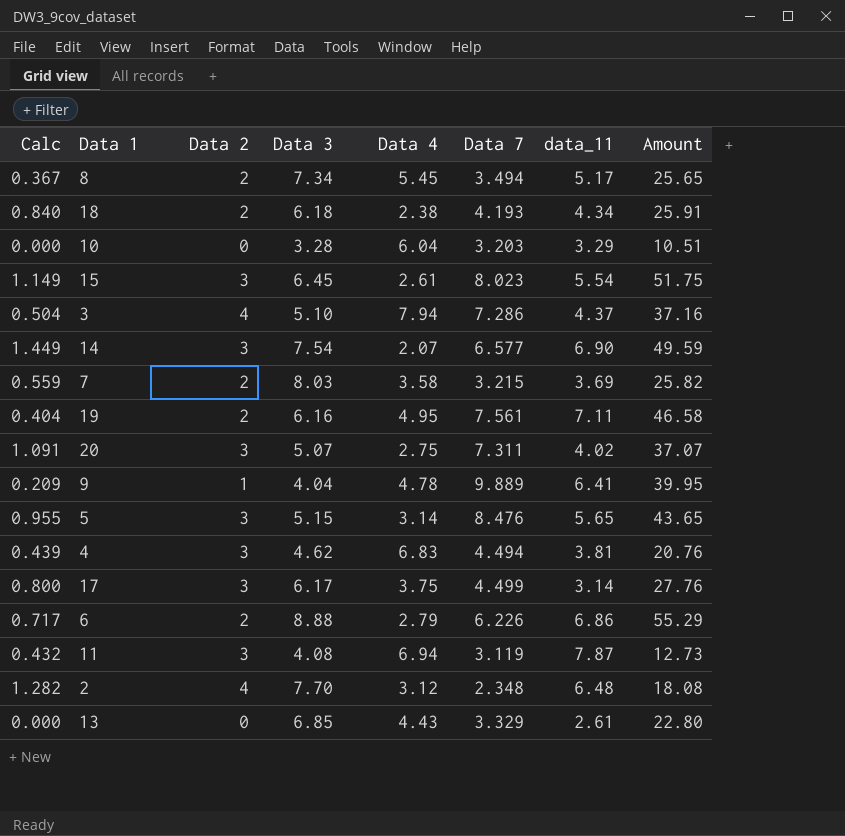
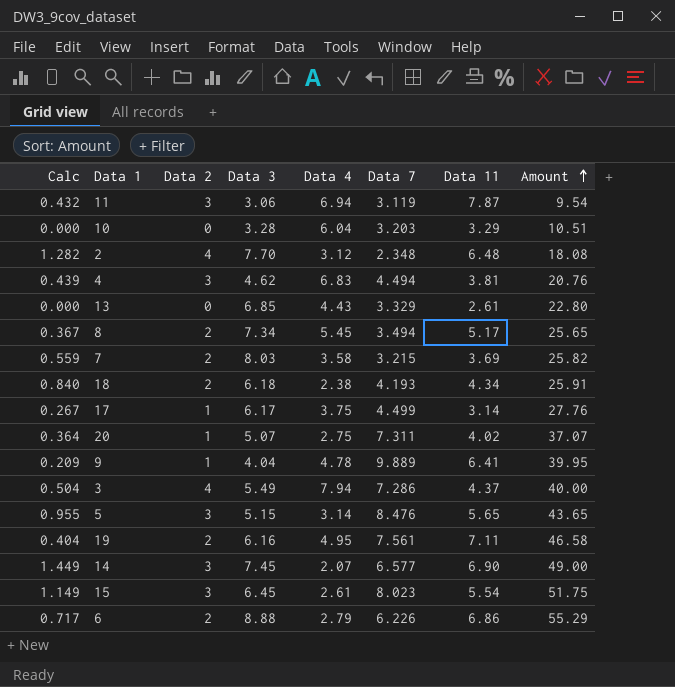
row order: none -> Amount ascending
column name: data_11 -> Data 11
11 | Data 3: 4.08 -> 3.06
11 | Amount: 12.73 -> 9.54
17 | Calc: 0.800 -> 0.267
17 | Data 2: 3 -> 1
20 | Calc: 1.091 -> 0.364
20 | Data 2: 3 -> 1
3 | Data 3: 5.10 -> 5.49
3 | Amount: 37.16 -> 40.00
14 | Data 3: 7.54 -> 7.45
14 | Amount: 49.59 -> 49.00

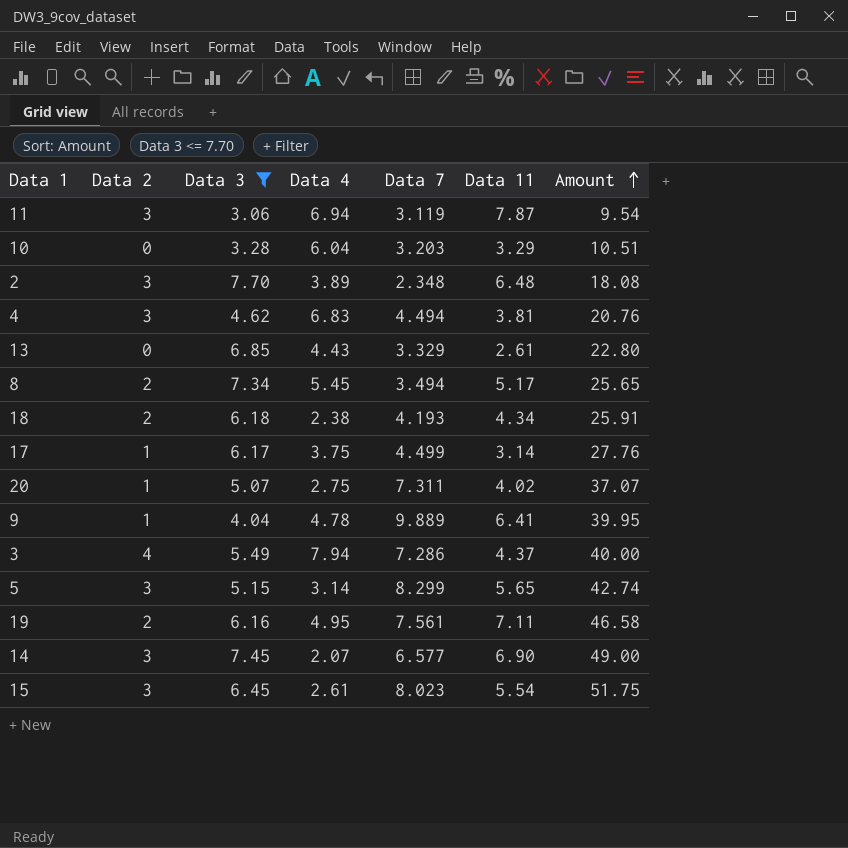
filter: none -> Data 3 <= 7.70
column Calc | formula: [Data 2] / [Data 4] -> none
2 | Data 2: 4 -> 3
2 | Data 4: 3.12 -> 3.89
5 | Data 7: 8.476 -> 8.299
5 | Amount: 43.65 -> 42.74

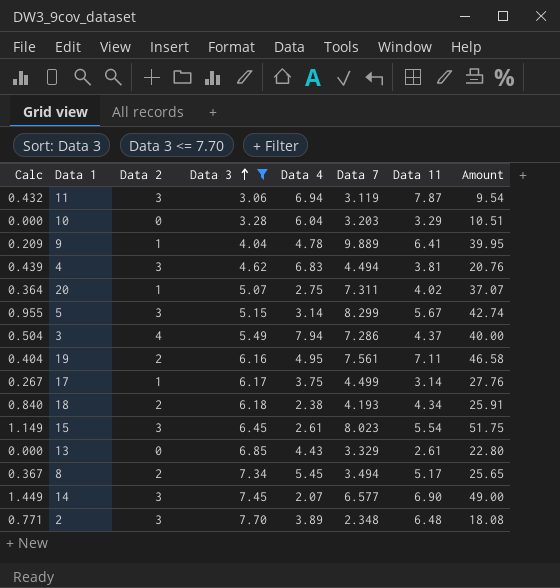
row order: Amount ascending -> Data 3 ascending
column Calc | formula: none -> [Data 2] / [Data 4]
5 | Data 11: 5.65 -> 5.67

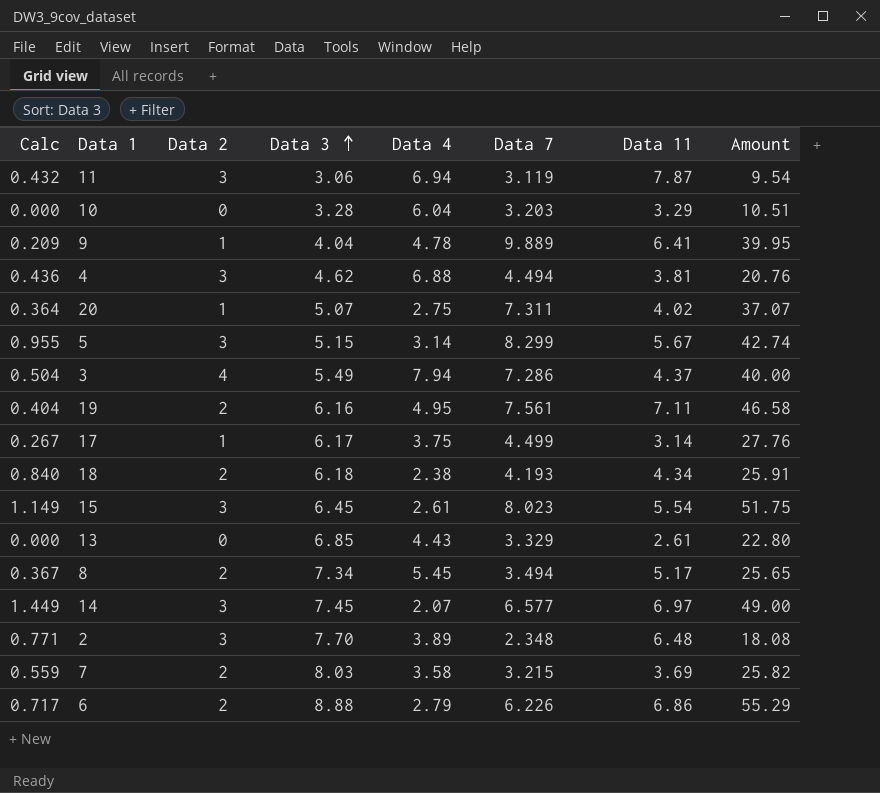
filter: Data 3 <= 7.70 -> none
4 | Calc: 0.439 -> 0.436
4 | Data 4: 6.83 -> 6.88
14 | Data 11: 6.90 -> 6.97

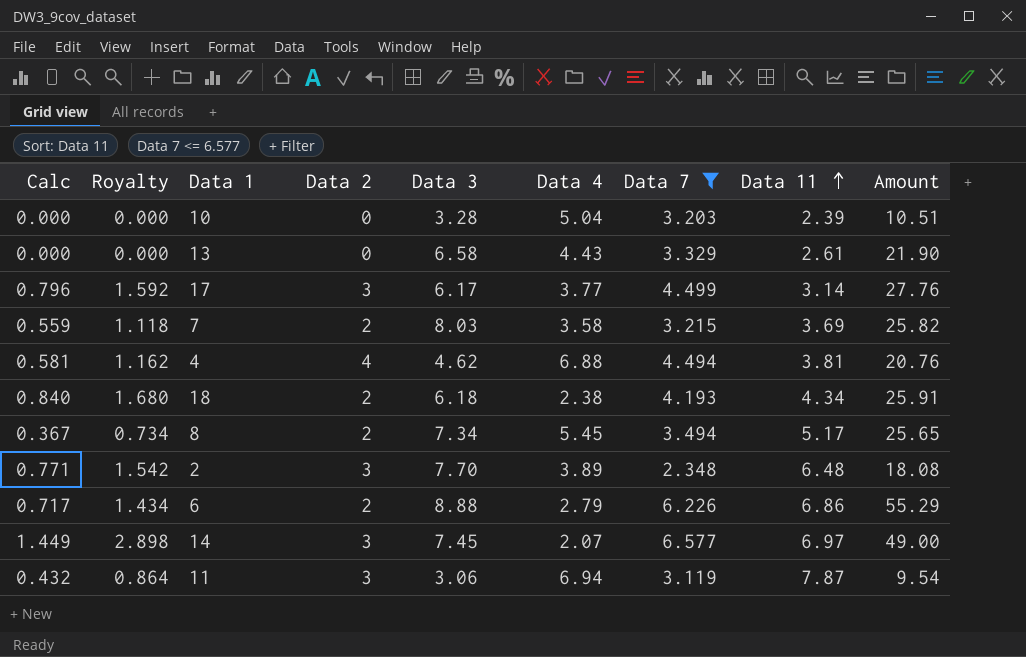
filter: none -> Data 7 <= 6.577
row order: Data 3 ascending -> Data 11 ascending
column Royalty | formula: none -> [Calc] * 2
10 | Data 4: 6.04 -> 5.04
10 | Data 11: 3.29 -> 2.39
13 | Data 3: 6.85 -> 6.58
13 | Amount: 22.80 -> 21.90
17 | Calc: 0.267 -> 0.796
17 | Data 2: 1 -> 3
17 | Data 4: 3.75 -> 3.77
4 | Calc: 0.436 -> 0.581
4 | Data 2: 3 -> 4

